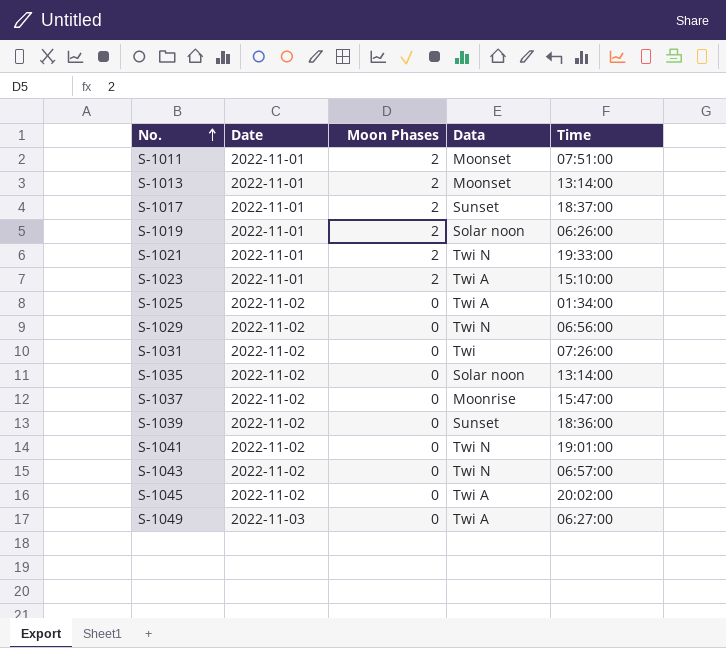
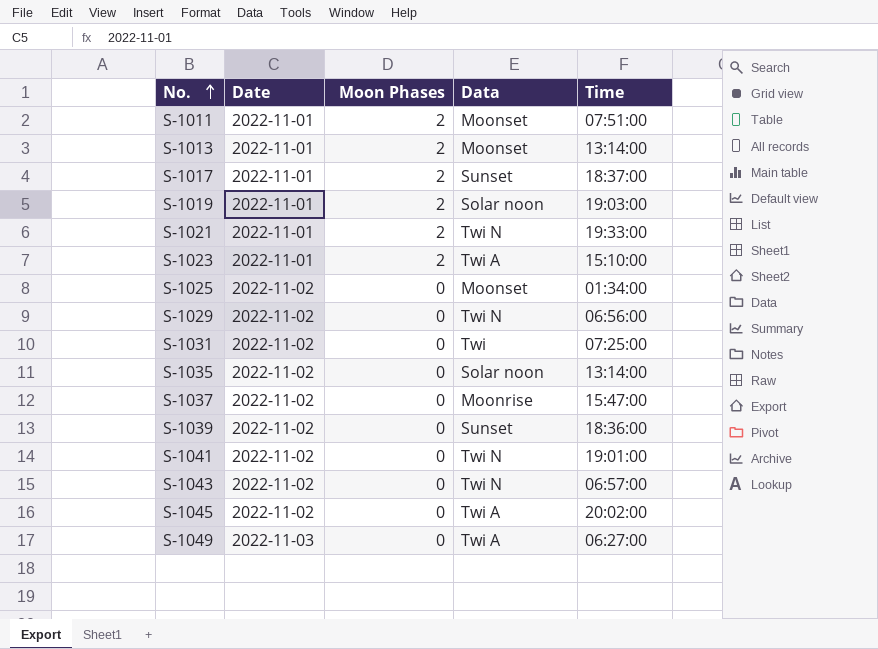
S-1019 | Time: 06:26:00 -> 19:03:00
S-1025 | Data: Twi A -> Moonset
S-1031 | Time: 07:26:00 -> 07:25:00

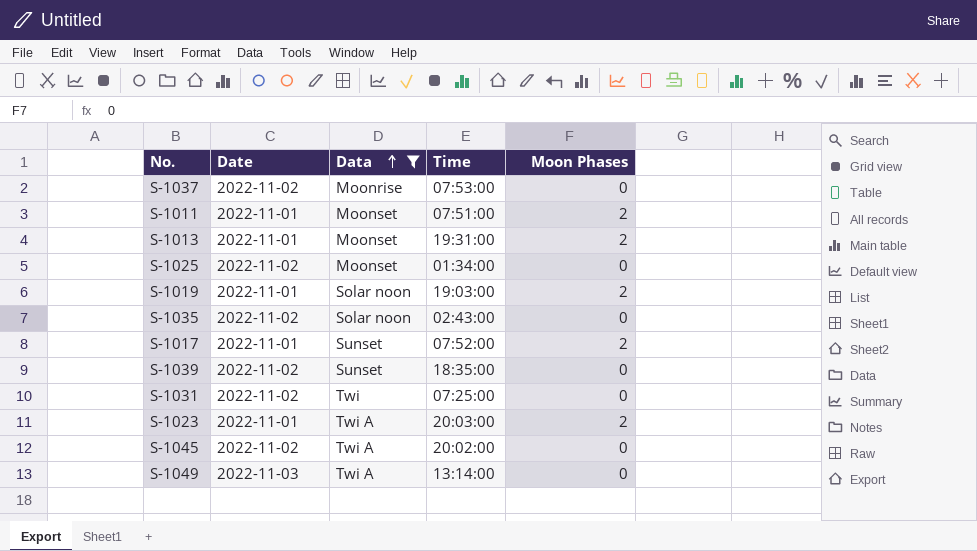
filter: none -> Data != Twi N
row order: No. ascending -> Data ascending
column Moon Phases | position: 3 -> 5
S-1037 | Time: 15:47:00 -> 07:53:00
S-1013 | Time: 13:14:00 -> 19:31:00
S-1035 | Time: 13:14:00 -> 02:43:00
S-1017 | Time: 18:37:00 -> 07:52:00
S-1039 | Time: 18:36:00 -> 18:35:00
S-1023 | Time: 15:10:00 -> 20:03:00
S-1049 | Time: 06:27:00 -> 13:14:00

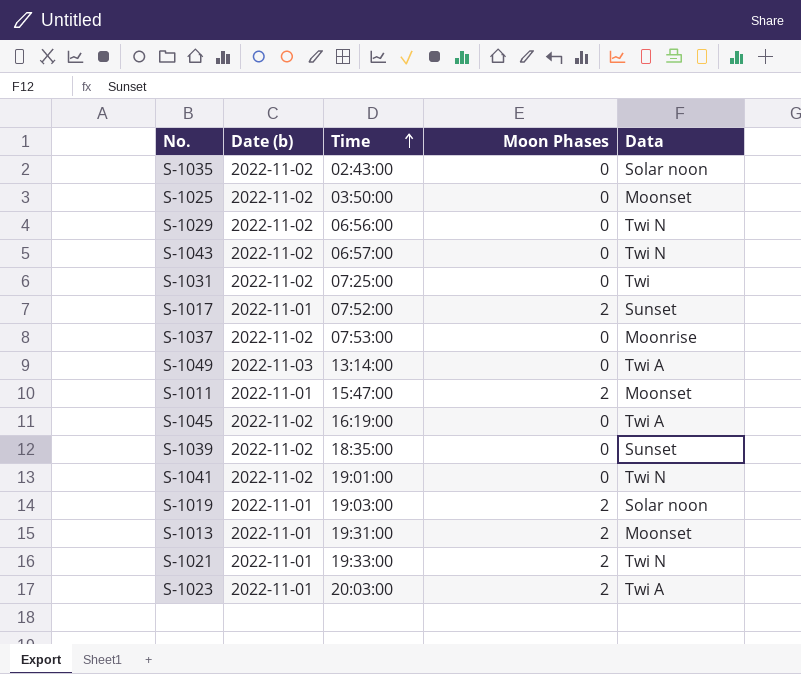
filter: Data != Twi N -> none
row order: Data ascending -> Time ascending
column name: Date -> Date (b)
column Data | position: 3 -> 5
S-1025 | Time: 01:34:00 -> 03:50:00
S-1011 | Time: 07:51:00 -> 15:47:00
S-1045 | Time: 20:02:00 -> 16:19:00

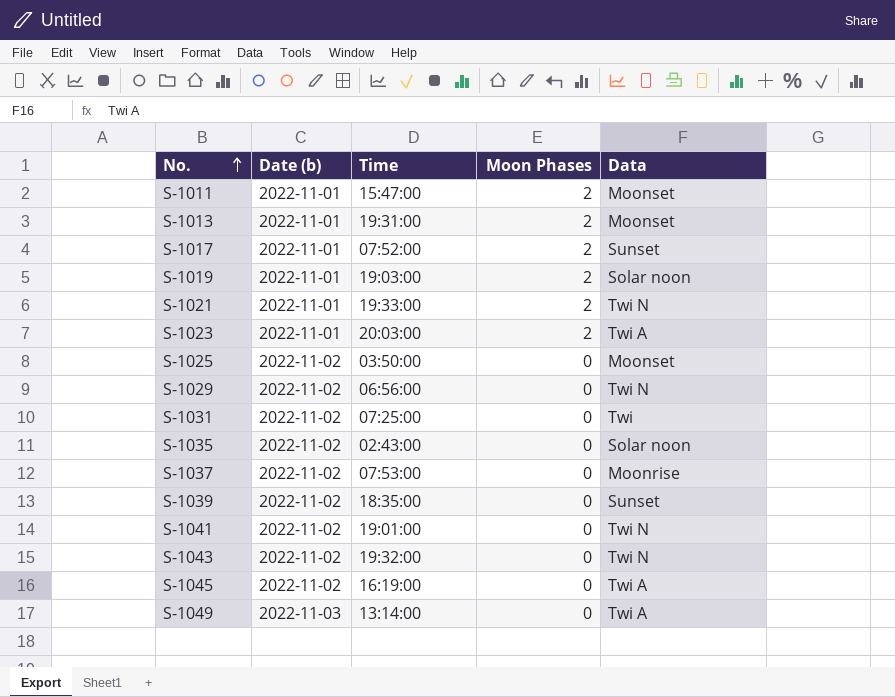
row order: Time ascending -> No. ascending
S-1043 | Time: 06:57:00 -> 19:32:00

